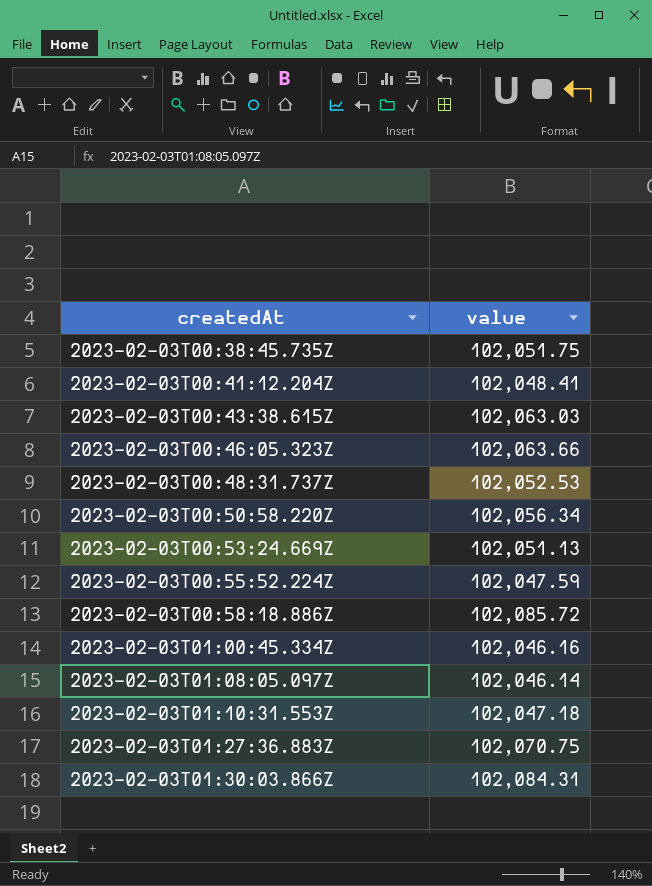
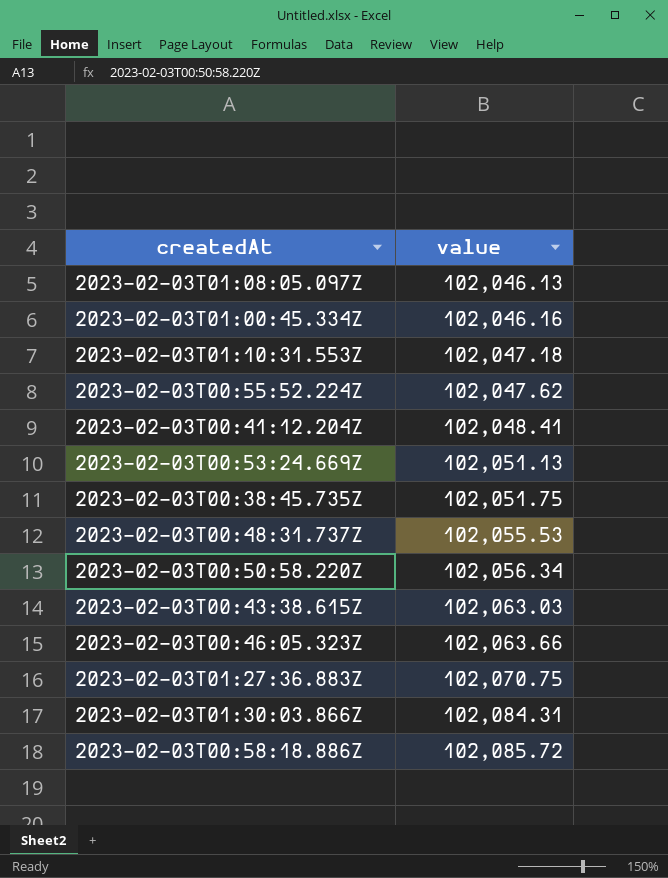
row order: createdAt ascending -> value ascending
2023-02-03T01:08:05.097Z | value: 102,046.14 -> 102,046.13
2023-02-03T00:55:52.224Z | value: 102,047.59 -> 102,047.62
2023-02-03T00:48:31.737Z | value: 102,052.53 -> 102,055.53

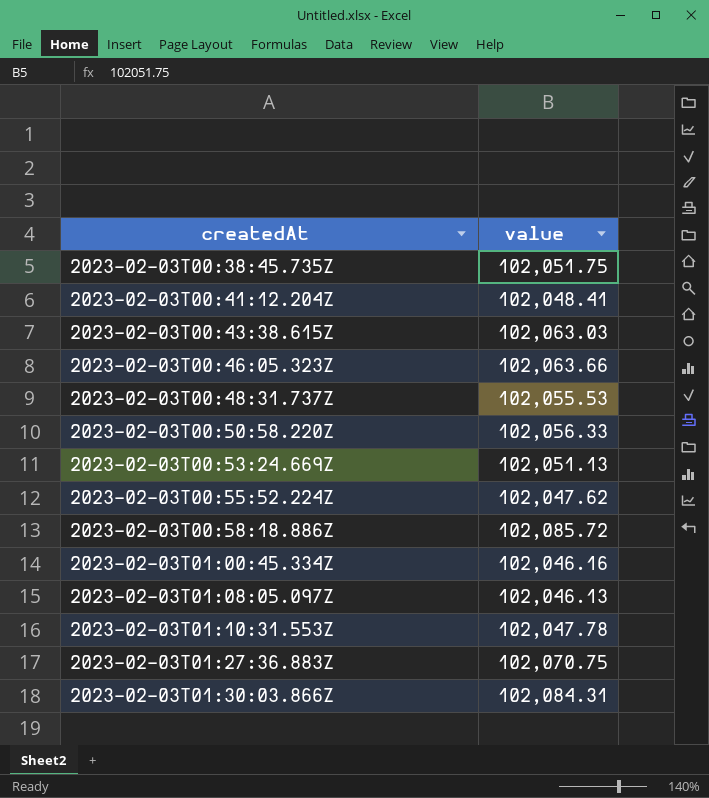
row order: value ascending -> createdAt ascending
2023-02-03T00:50:58.220Z | value: 102,056.34 -> 102,056.33
2023-02-03T01:10:31.553Z | value: 102,047.18 -> 102,047.78

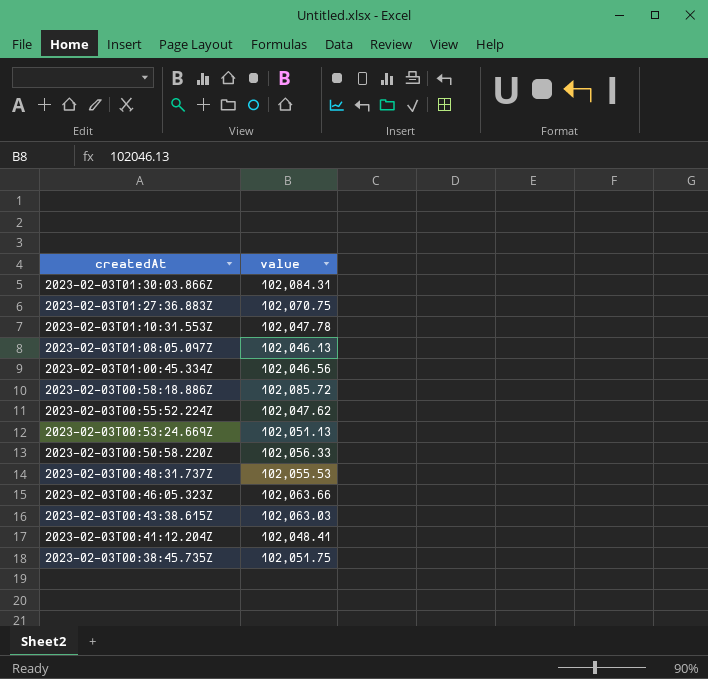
row order: createdAt ascending -> createdAt descending
2023-02-03T01:00:45.334Z | value: 102,046.16 -> 102,046.56

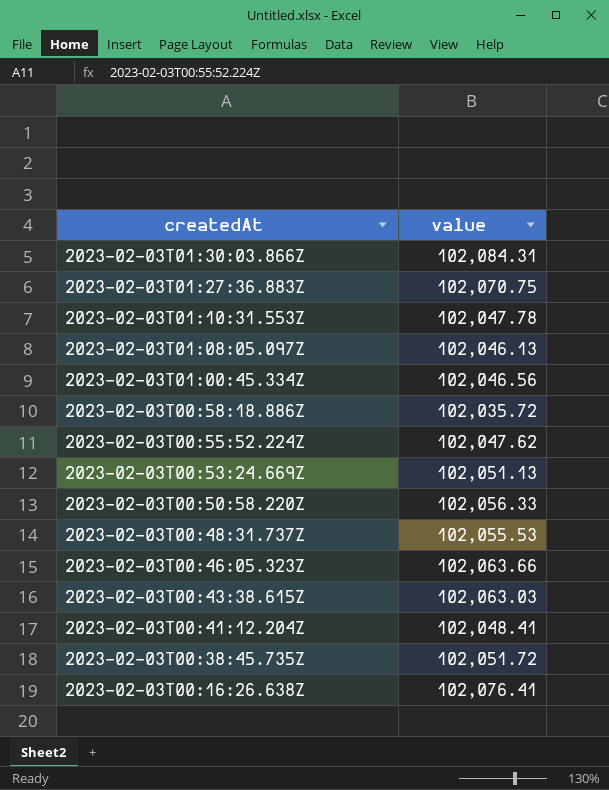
2023-02-03T00:58:18.886Z | value: 102,085.72 -> 102,035.72
2023-02-03T00:38:45.735Z | value: 102,051.75 -> 102,051.72
row 2023-02-03T00:16:26.638Z: none -> 102,076.41

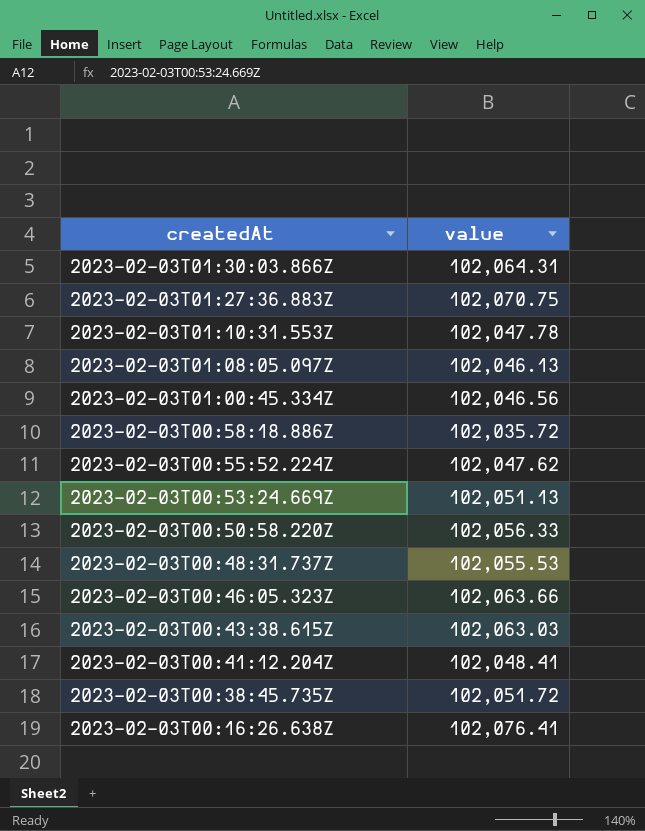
2023-02-03T01:30:03.866Z | value: 102,084.31 -> 102,064.31

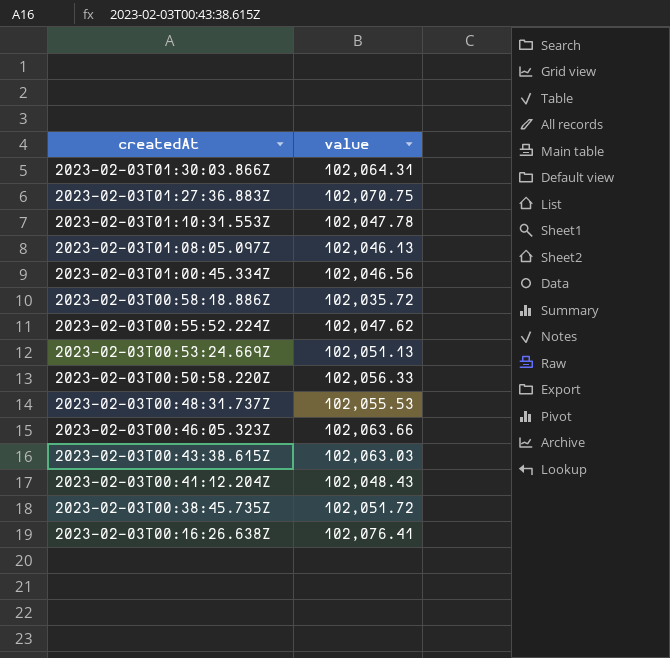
2023-02-03T00:41:12.204Z | value: 102,048.41 -> 102,048.43

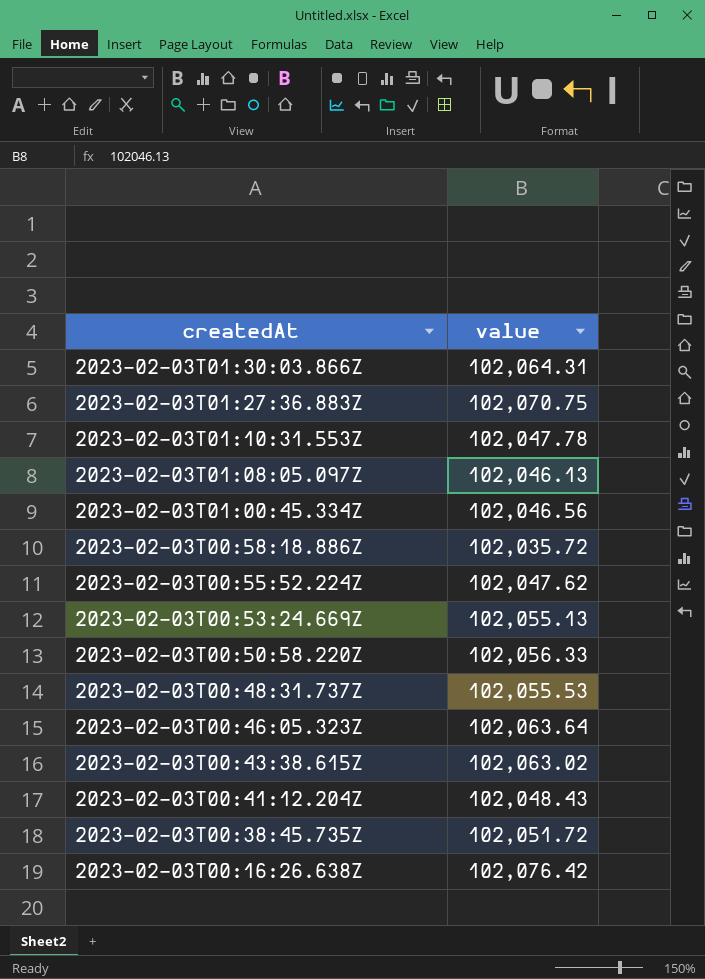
2023-02-03T00:53:24.669Z | value: 102,051.13 -> 102,055.13
2023-02-03T00:46:05.323Z | value: 102,063.66 -> 102,063.64
2023-02-03T00:43:38.615Z | value: 102,063.03 -> 102,063.02
2023-02-03T00:16:26.638Z | value: 102,076.41 -> 102,076.42

